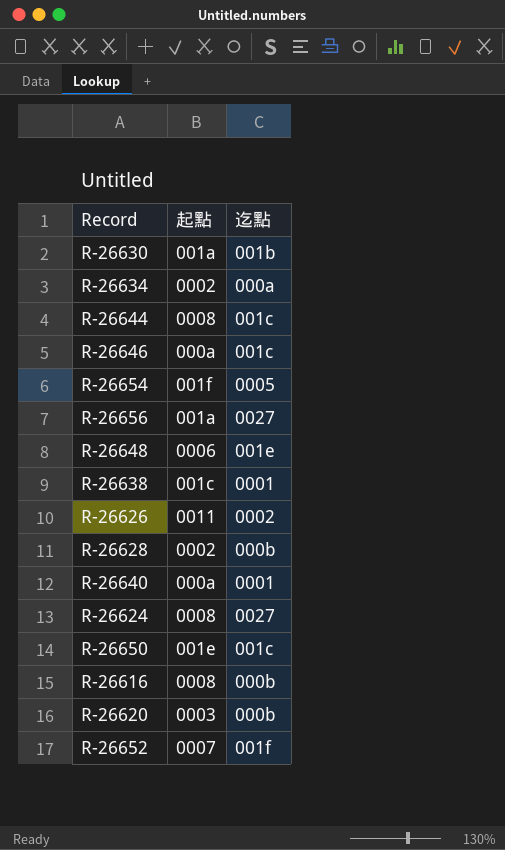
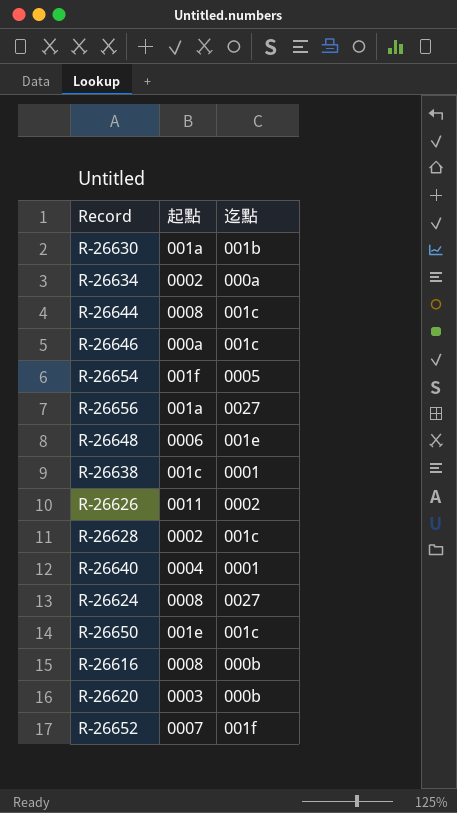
R-26628 | 迄點: 000b -> 001c
R-26640 | 起點: 000a -> 0004

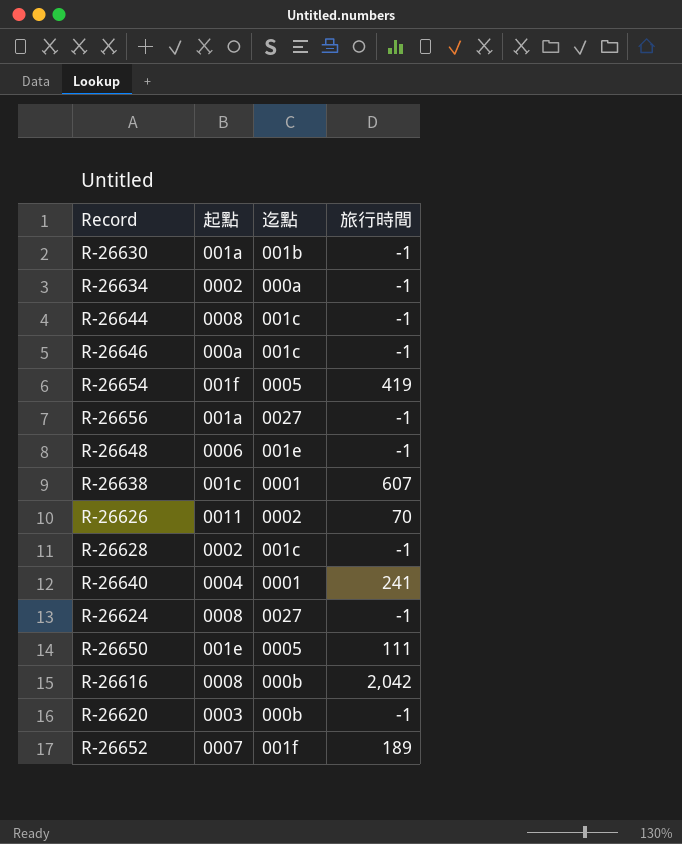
column 旅行時間 | position: none -> 4
R-26650 | 迄點: 001c -> 0005

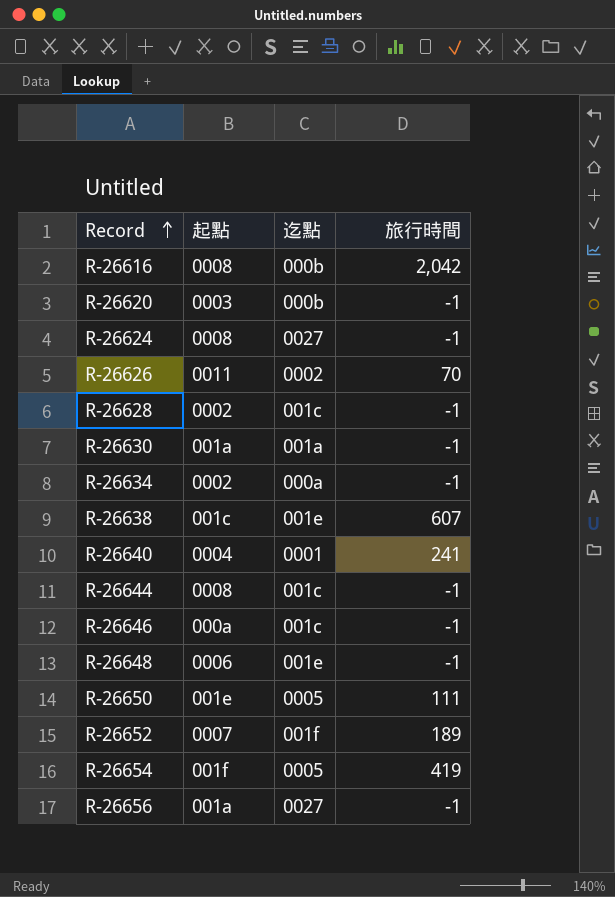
row order: none -> Record ascending
R-26630 | 迄點: 001b -> 001a
R-26638 | 迄點: 0001 -> 001e

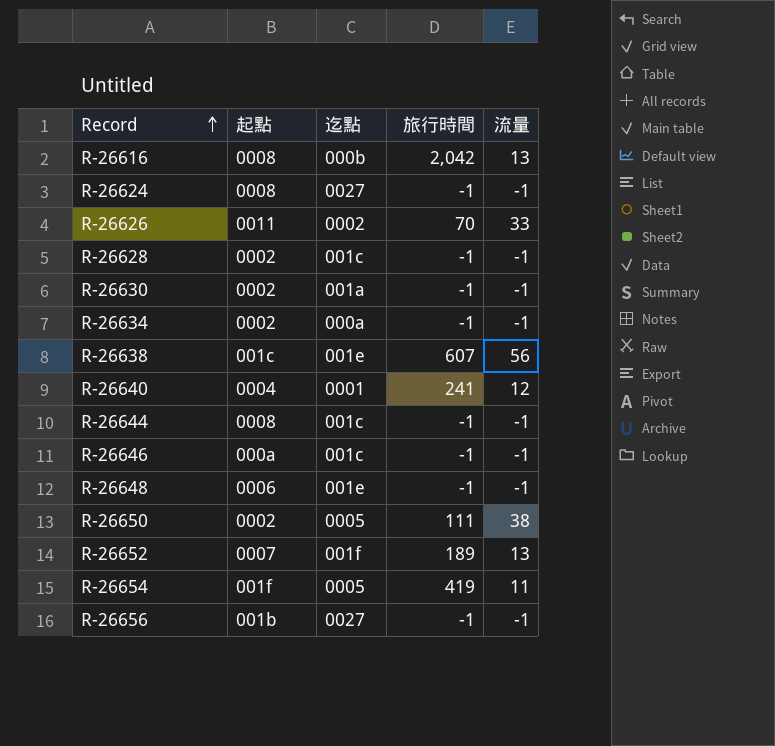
column 流量 | position: none -> 5
row R-26620: 0003 | 000b | -1 -> none
R-26630 | 起點: 001a -> 0002
R-26650 | 起點: 001e -> 0002
R-26656 | 起點: 001a -> 001b

